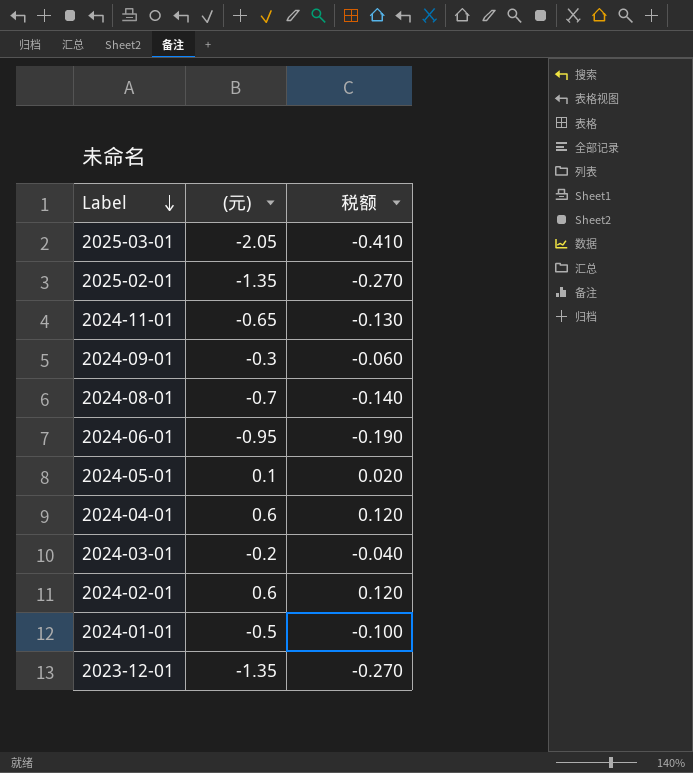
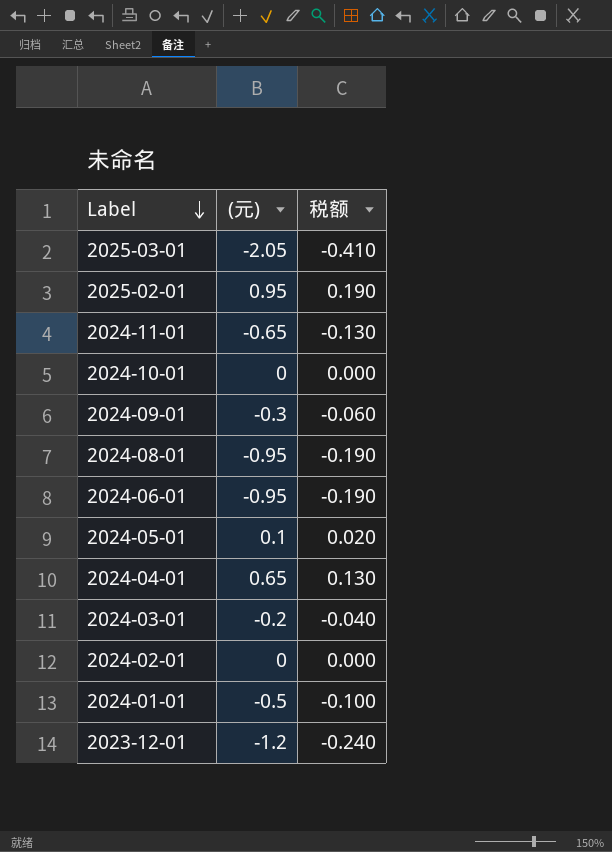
2025-02-01 | (元): -1.35 -> 0.95
2025-02-01 | 税额: -0.270 -> 0.190
row 2024-10-01: none -> 0 | 0.000
2024-08-01 | (元): -0.7 -> -0.95
2024-08-01 | 税额: -0.140 -> -0.190
2024-04-01 | (元): 0.6 -> 0.65
2024-04-01 | 税额: 0.120 -> 0.130
2024-02-01 | (元): 0.6 -> 0
2024-02-01 | 税额: 0.120 -> 0.000
2023-12-01 | (元): -1.35 -> -1.2
2023-12-01 | 税额: -0.270 -> -0.240

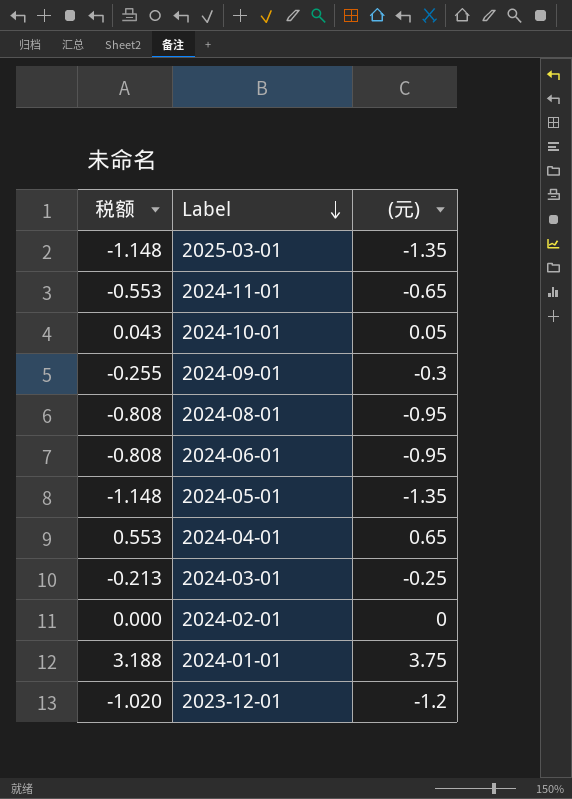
column 税额 | formula: [(元)] * 0.2 -> [(元)] * 0.85
column 税额 | position: 3 -> 1
row 2025-02-01: 0.95 | 0.190 -> none
2025-03-01 | (元): -2.05 -> -1.35
2024-10-01 | (元): 0 -> 0.05
2024-05-01 | (元): 0.1 -> -1.35
2024-03-01 | (元): -0.2 -> -0.25
2024-01-01 | (元): -0.5 -> 3.75

